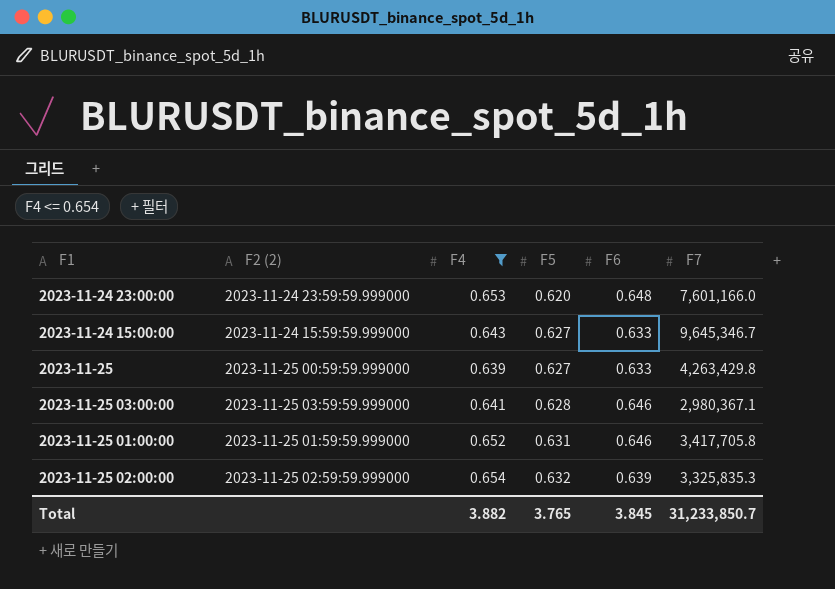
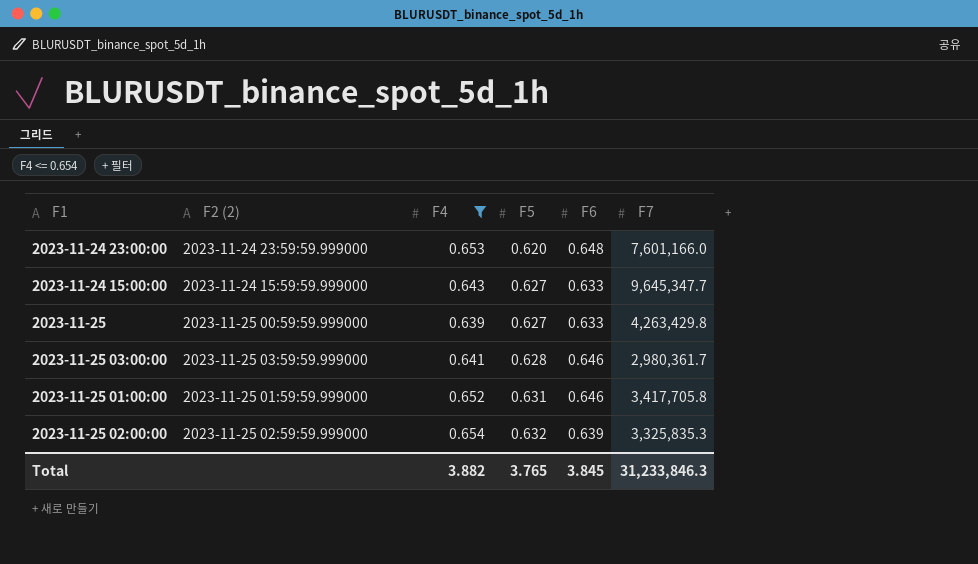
2023-11-24 15:00:00 | F7: 9,645,346.7 -> 9,645,347.7
2023-11-25 03:00:00 | F7: 2,980,367.1 -> 2,980,361.7
Total | F7: 31,233,850.7 -> 31,233,846.3

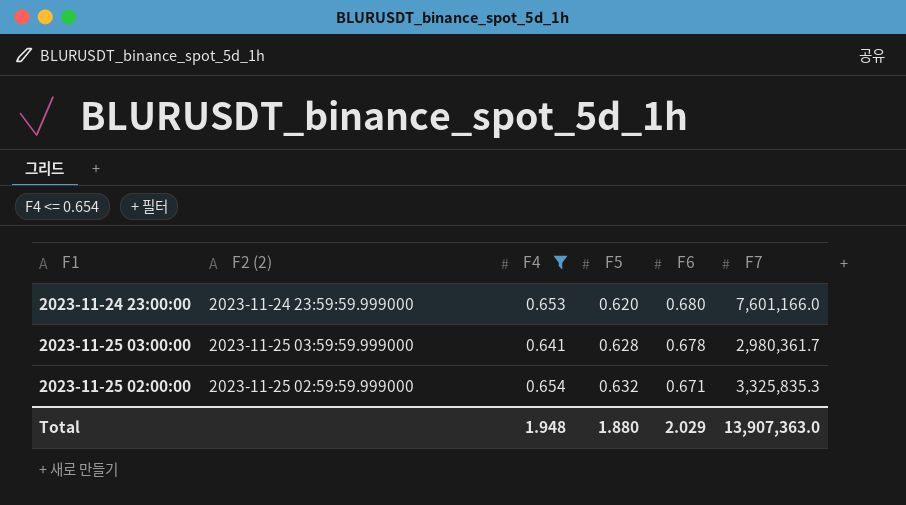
row 2023-11-24 15:00:00: 2023-11-24 15:59:59.999000 | 0.643 | 0.627 | 0.633 | 9,645,347.7 -> none
row 2023-11-25: 2023-11-25 00:59:59.999000 | 0.639 | 0.627 | 0.633 | 4,263,429.8 -> none
row 2023-11-25 01:00:00: 2023-11-25 01:59:59.999000 | 0.652 | 0.631 | 0.646 | 3,417,705.8 -> none
2023-11-24 23:00:00 | F6: 0.648 -> 0.680
2023-11-25 03:00:00 | F6: 0.646 -> 0.678
2023-11-25 02:00:00 | F6: 0.639 -> 0.671
Total | F4: 3.882 -> 1.948
Total | F5: 3.765 -> 1.880
Total | F6: 3.845 -> 2.029
Total | F7: 31,233,846.3 -> 13,907,363.0

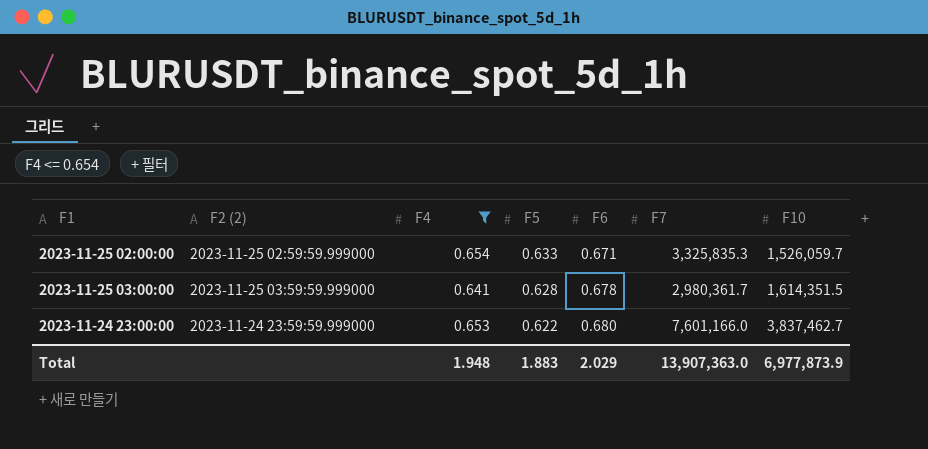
row order: F5 ascending -> F5 descending
column F10 | position: none -> 7
2023-11-25 02:00:00 | F5: 0.632 -> 0.633
2023-11-24 23:00:00 | F5: 0.620 -> 0.622
Total | F5: 1.880 -> 1.883

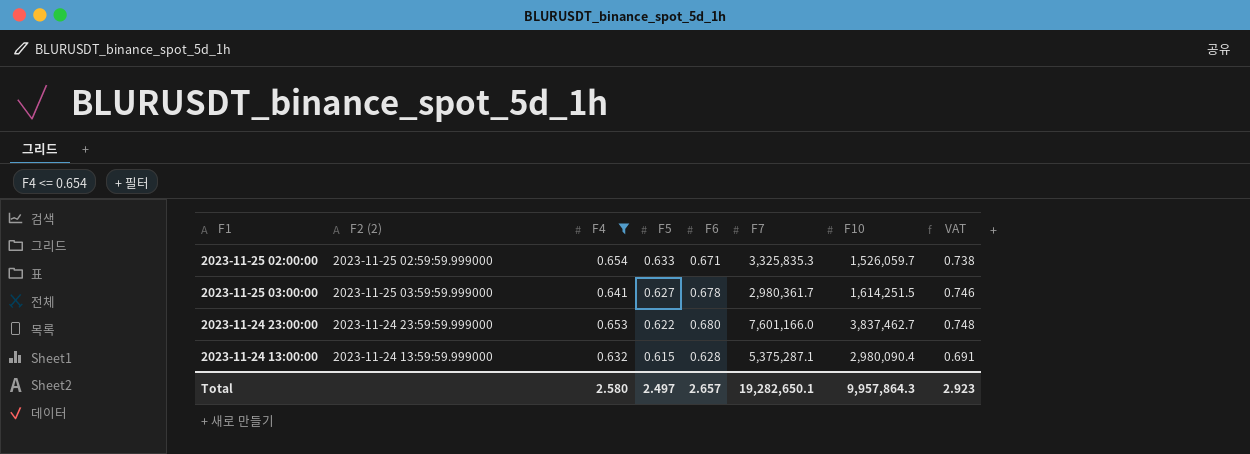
column VAT | formula: none -> [F6] * 1.1
2023-11-25 03:00:00 | F5: 0.628 -> 0.627
2023-11-25 03:00:00 | F10: 1,614,351.5 -> 1,614,251.5
row 2023-11-24 13:00:00: none -> 2023-11-24 13:59:59.999000 | 0.632 | 0.615 | 0.628 | 5,375,287.1 | 2,980,090.4 | 0.691
Total | F4: 1.948 -> 2.580
Total | F5: 1.883 -> 2.497
Total | F6: 2.029 -> 2.657
Total | F7: 13,907,363.0 -> 19,282,650.1
Total | F10: 6,977,873.9 -> 9,957,864.3

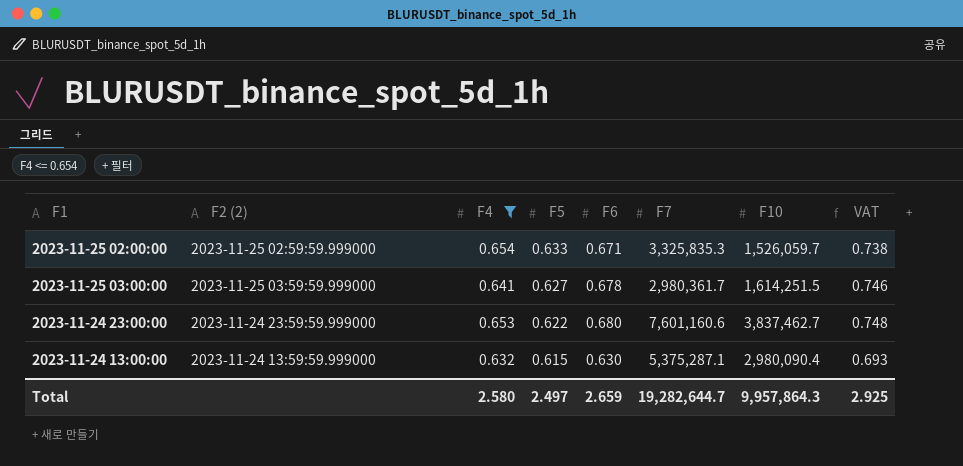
2023-11-24 23:00:00 | F7: 7,601,166.0 -> 7,601,160.6
2023-11-24 13:00:00 | F6: 0.628 -> 0.630
2023-11-24 13:00:00 | VAT: 0.691 -> 0.693
Total | F6: 2.657 -> 2.659
Total | F7: 19,282,650.1 -> 19,282,644.7
Total | VAT: 2.923 -> 2.925

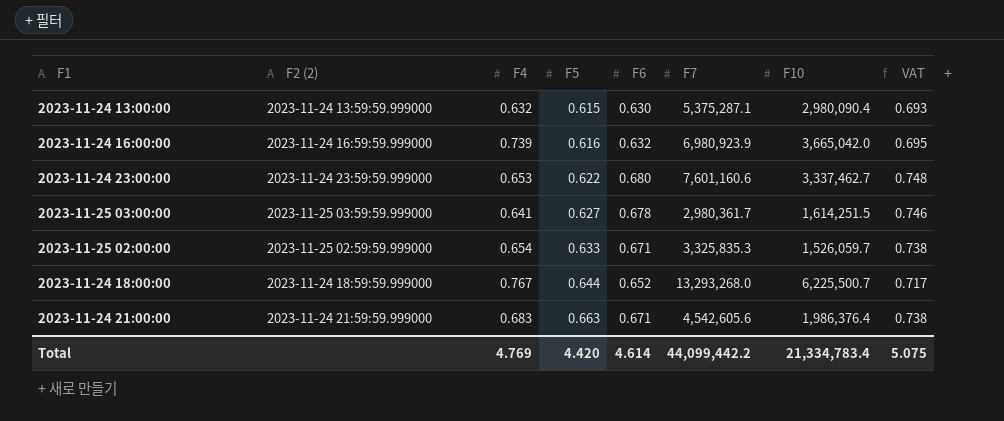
filter: F4 <= 0.654 -> none
row order: F5 descending -> F5 ascending
2023-11-24 23:00:00 | F10: 3,837,462.7 -> 3,337,462.7
Total | F4: 2.580 -> 4.769
Total | F5: 2.497 -> 4.420
Total | F6: 2.659 -> 4.614
Total | F7: 19,282,644.7 -> 44,099,442.2
Total | F10: 9,957,864.3 -> 21,334,783.4
Total | VAT: 2.925 -> 5.075

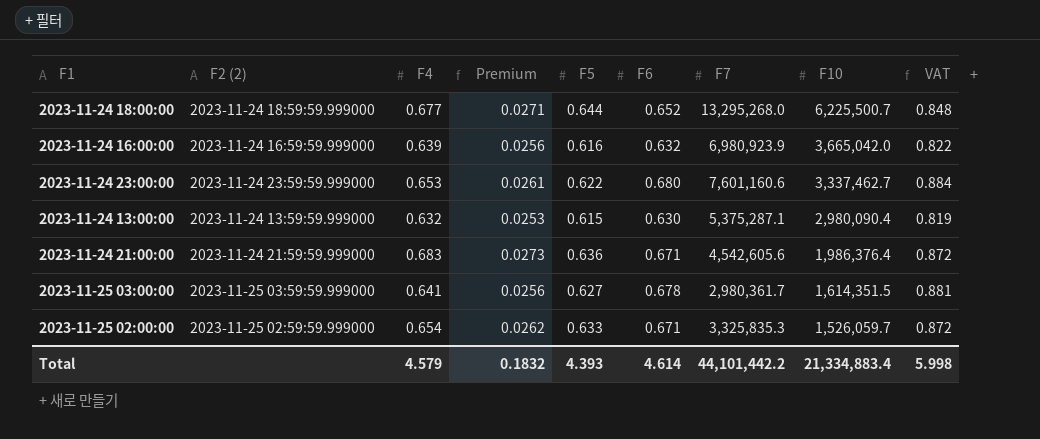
row order: F5 ascending -> F10 descending
column Premium | formula: none -> [F4] * 0.04
column VAT | formula: [F6] * 1.1 -> [F6] * 1.3
2023-11-24 18:00:00 | F4: 0.767 -> 0.677
2023-11-24 18:00:00 | F7: 13,293,268.0 -> 13,295,268.0
2023-11-24 16:00:00 | F4: 0.739 -> 0.639
2023-11-24 21:00:00 | F5: 0.663 -> 0.636
2023-11-25 03:00:00 | F10: 1,614,251.5 -> 1,614,351.5
Total | F4: 4.769 -> 4.579
Total | F5: 4.420 -> 4.393
Total | F7: 44,099,442.2 -> 44,101,442.2
Total | F10: 21,334,783.4 -> 21,334,883.4
Total | VAT: 5.075 -> 5.998

